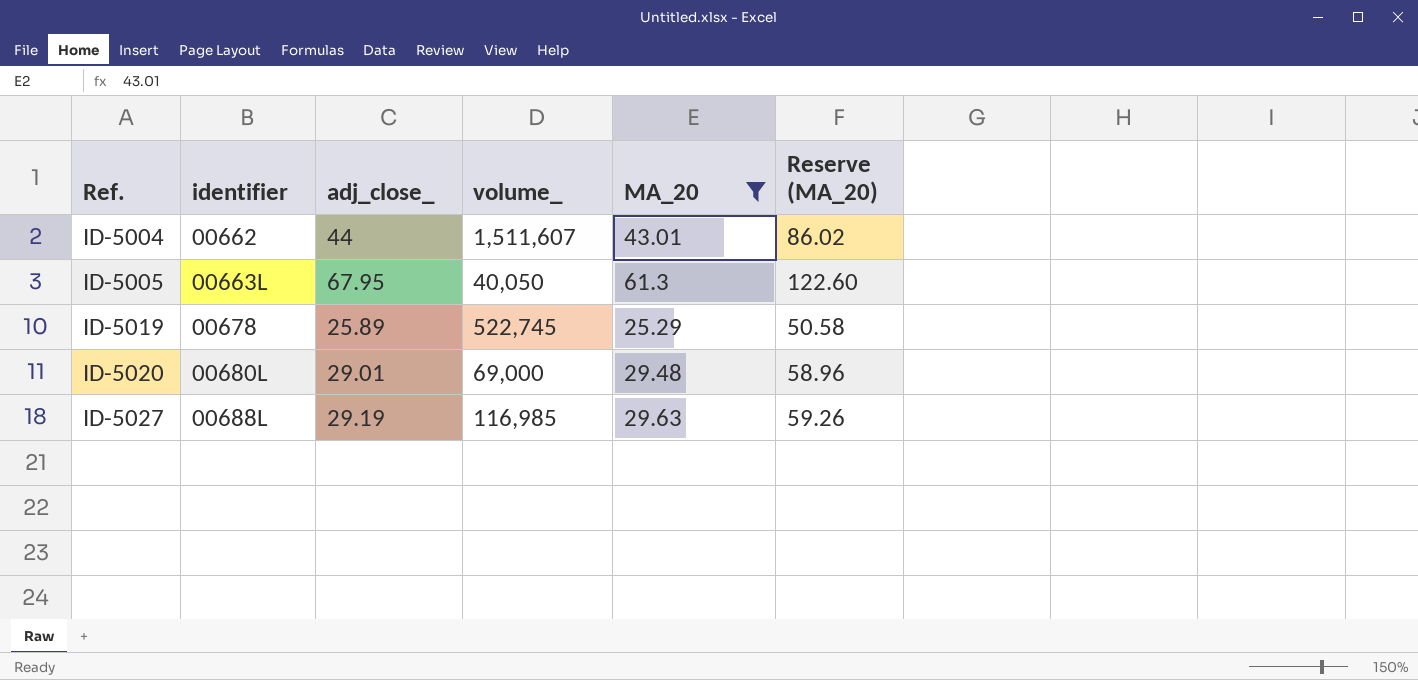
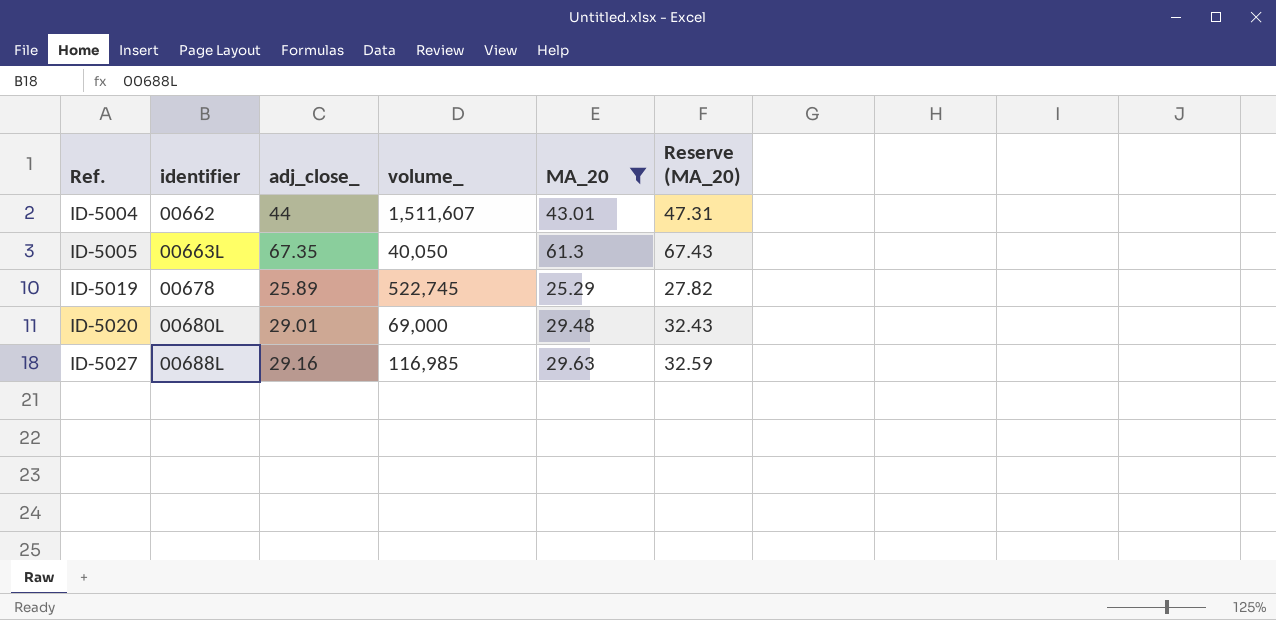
column Reserve (MA_20) | formula: [MA_20] * 2 -> [MA_20] * 1.1
ID-5005 | adj_close_: 67.95 -> 67.35
ID-5027 | adj_close_: 29.19 -> 29.16

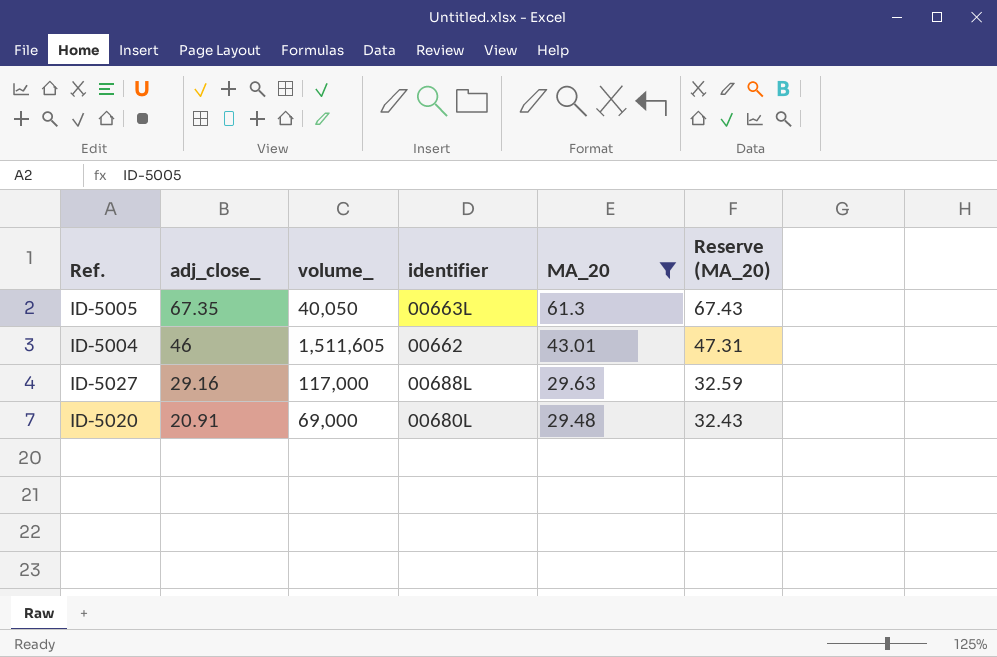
row order: Ref. ascending -> adj_close_ descending
column identifier | position: 2 -> 4
row ID-5019: 00678 | 25.89 | 522,745 | 25.29 | 27.82 -> none
ID-5004 | adj_close_: 44 -> 46
ID-5004 | volume_: 1,511,607 -> 1,511,605
ID-5027 | volume_: 116,985 -> 117,000
ID-5020 | adj_close_: 29.01 -> 20.91

